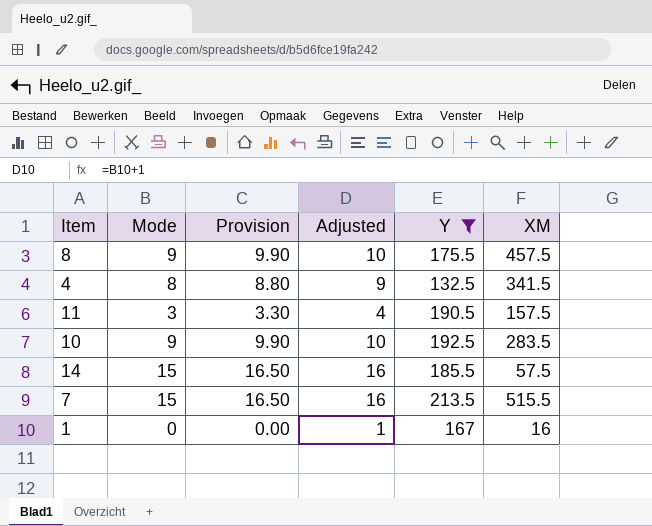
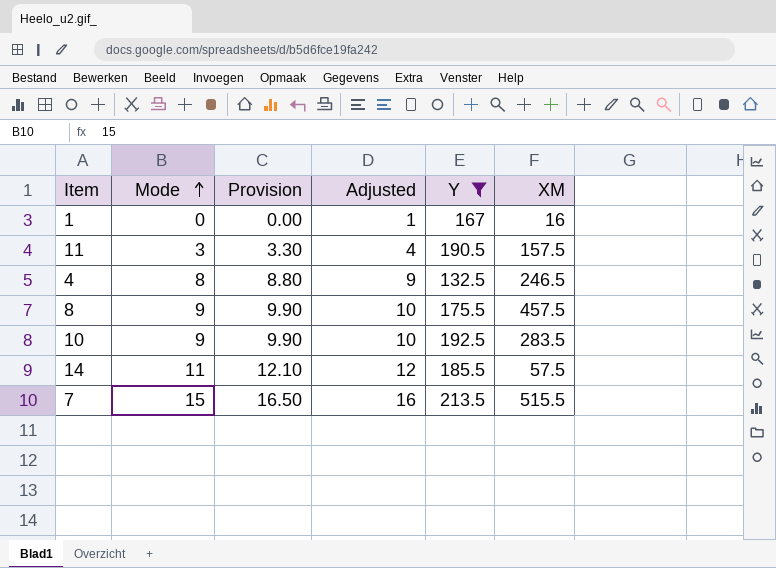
row order: none -> Mode ascending
4 | XM: 341.5 -> 246.5
14 | Mode: 15 -> 11
14 | Provision: 16.50 -> 12.10
14 | Adjusted: 16 -> 12

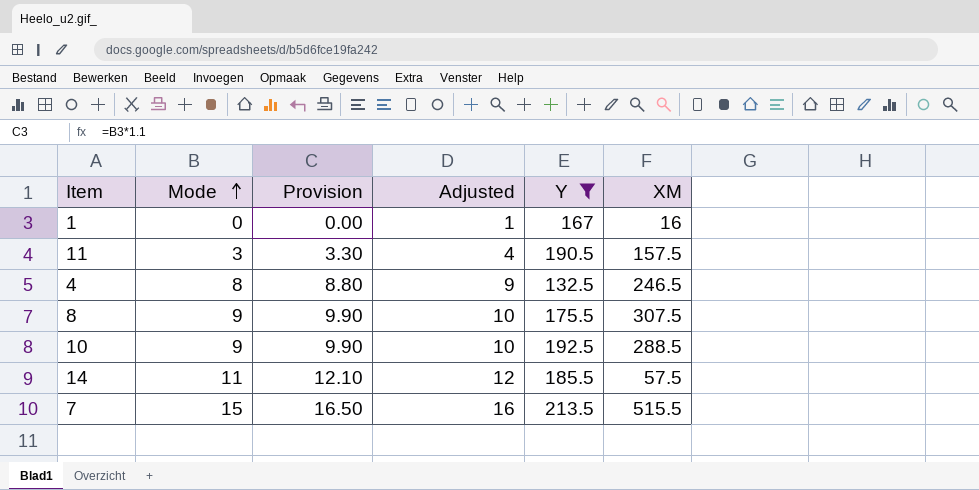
8 | XM: 457.5 -> 307.5
10 | XM: 283.5 -> 288.5

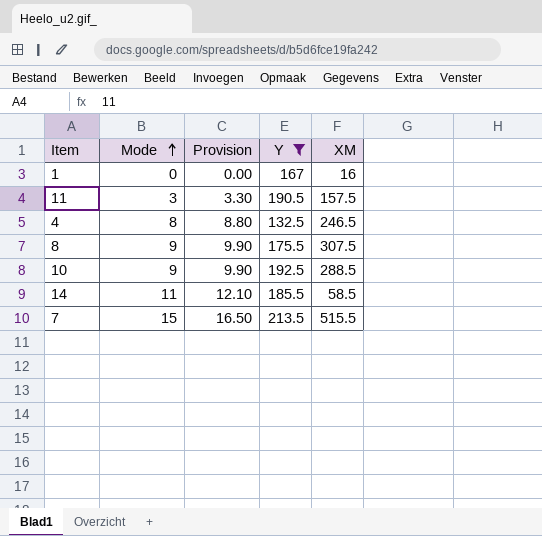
column Adjusted | formula: [Mode] + 1 -> none
14 | XM: 57.5 -> 58.5

